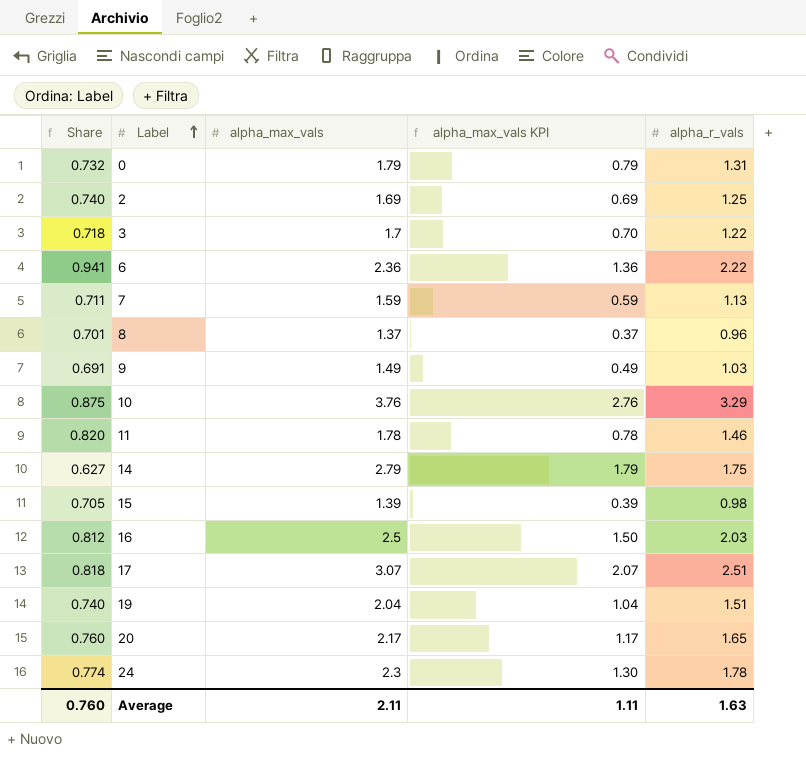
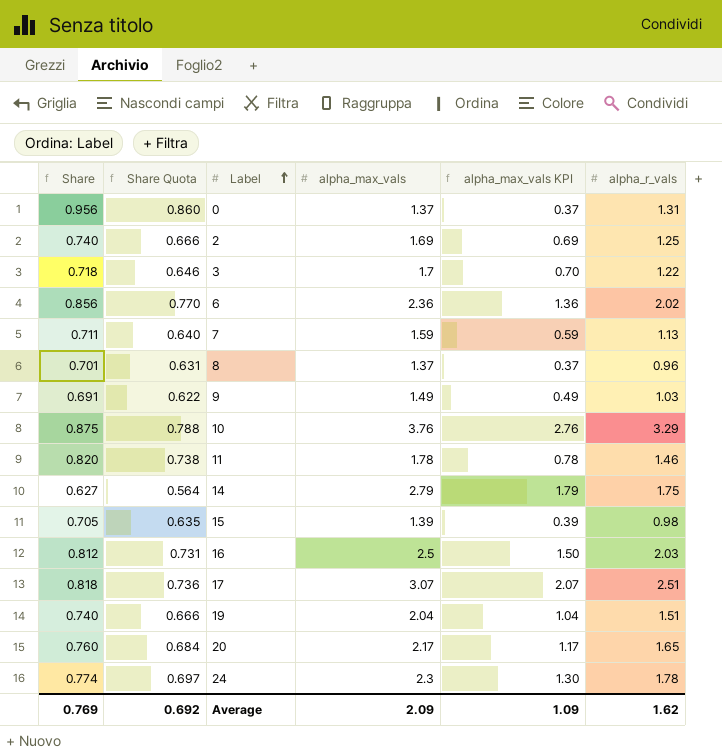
column Share Quota | formula: none -> [Share] * 0.9
0 | Share: 0.732 -> 0.956
0 | alpha_max_vals: 1.79 -> 1.37
0 | alpha_max_vals KPI: 0.79 -> 0.37
6 | Share: 0.941 -> 0.856
6 | alpha_r_vals: 2.22 -> 2.02
Average | Share: 0.760 -> 0.769
Average | alpha_max_vals: 2.11 -> 2.09
Average | alpha_max_vals KPI: 1.11 -> 1.09
Average | alpha_r_vals: 1.63 -> 1.62

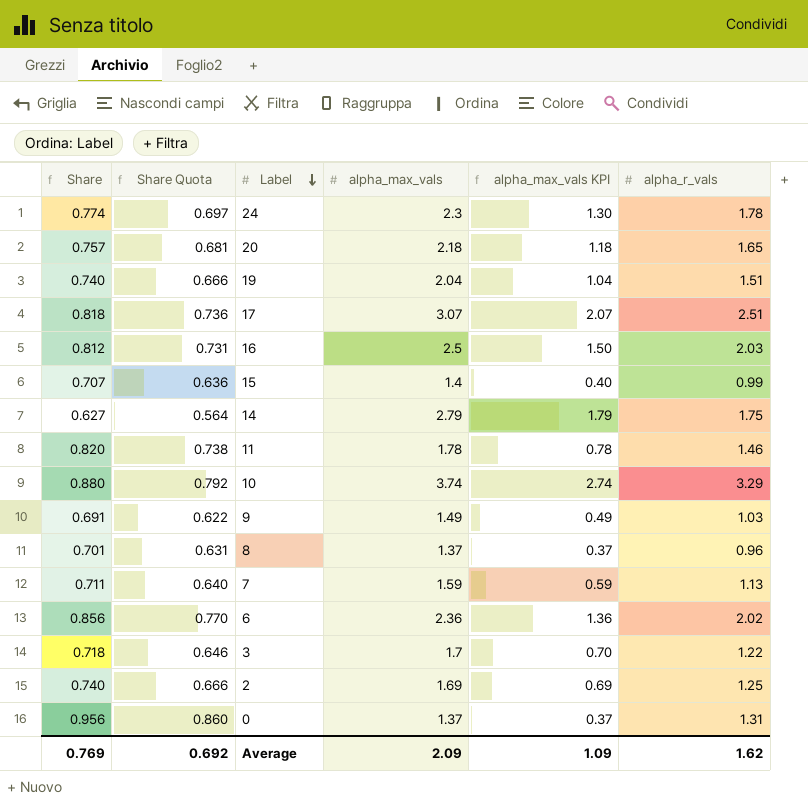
row order: Label ascending -> Label descending
20 | Share: 0.760 -> 0.757
20 | Share Quota: 0.684 -> 0.681
20 | alpha_max_vals: 2.17 -> 2.18
20 | alpha_max_vals KPI: 1.17 -> 1.18
15 | Share: 0.705 -> 0.707
15 | Share Quota: 0.635 -> 0.636
15 | alpha_max_vals: 1.39 -> 1.4
15 | alpha_max_vals KPI: 0.39 -> 0.40
15 | alpha_r_vals: 0.98 -> 0.99
10 | Share: 0.875 -> 0.880
10 | Share Quota: 0.788 -> 0.792
10 | alpha_max_vals: 3.76 -> 3.74
10 | alpha_max_vals KPI: 2.76 -> 2.74

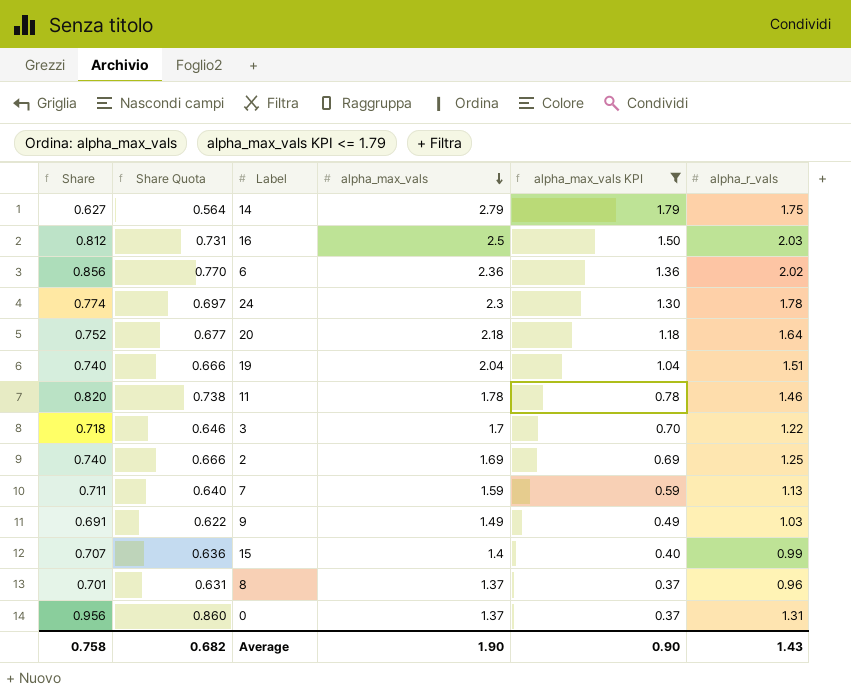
filter: none -> alpha_max_vals KPI <= 1.79
row order: Label descending -> alpha_max_vals descending
20 | Share: 0.757 -> 0.752
20 | Share Quota: 0.681 -> 0.677
20 | alpha_r_vals: 1.65 -> 1.64
Average | Share: 0.769 -> 0.758
Average | Share Quota: 0.692 -> 0.682
Average | alpha_max_vals: 2.09 -> 1.90
Average | alpha_max_vals KPI: 1.09 -> 0.90
Average | alpha_r_vals: 1.62 -> 1.43

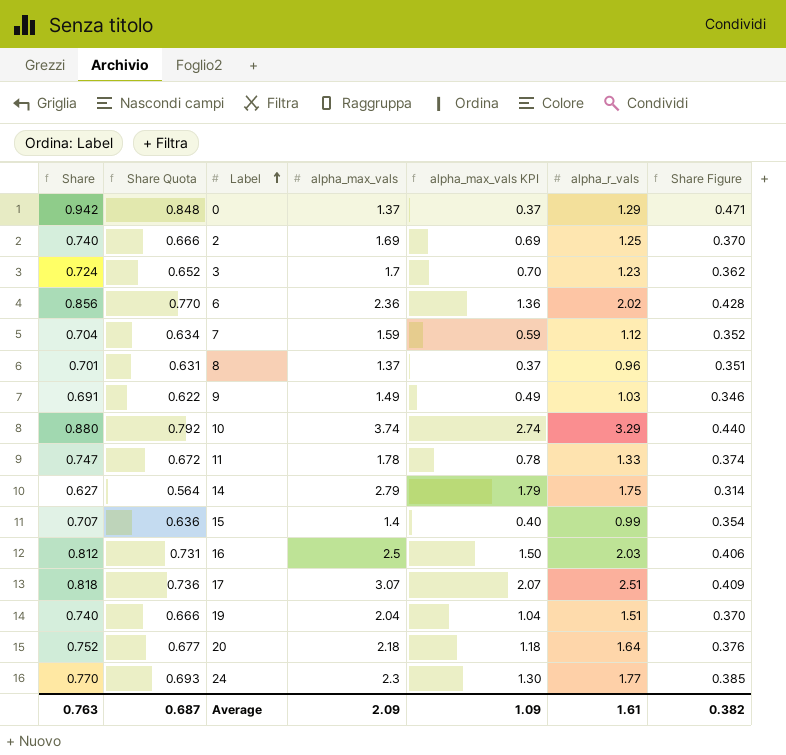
filter: alpha_max_vals KPI <= 1.79 -> none
row order: alpha_max_vals descending -> Label ascending
column Share Figure | formula: none -> [Share] * 0.5
0 | Share: 0.956 -> 0.942
0 | Share Quota: 0.860 -> 0.848
0 | alpha_r_vals: 1.31 -> 1.29
3 | Share: 0.718 -> 0.724
3 | Share Quota: 0.646 -> 0.652
3 | alpha_r_vals: 1.22 -> 1.23
7 | Share: 0.711 -> 0.704
7 | Share Quota: 0.640 -> 0.634
7 | alpha_r_vals: 1.13 -> 1.12
11 | Share: 0.820 -> 0.747
11 | Share Quota: 0.738 -> 0.672
11 | alpha_r_vals: 1.46 -> 1.33
24 | Share: 0.774 -> 0.770
24 | Share Quota: 0.697 -> 0.693
24 | alpha_r_vals: 1.78 -> 1.77
Average | Share: 0.758 -> 0.763
Average | Share Quota: 0.682 -> 0.687
Average | alpha_max_vals: 1.90 -> 2.09
Average | alpha_max_vals KPI: 0.90 -> 1.09
Average | alpha_r_vals: 1.43 -> 1.61

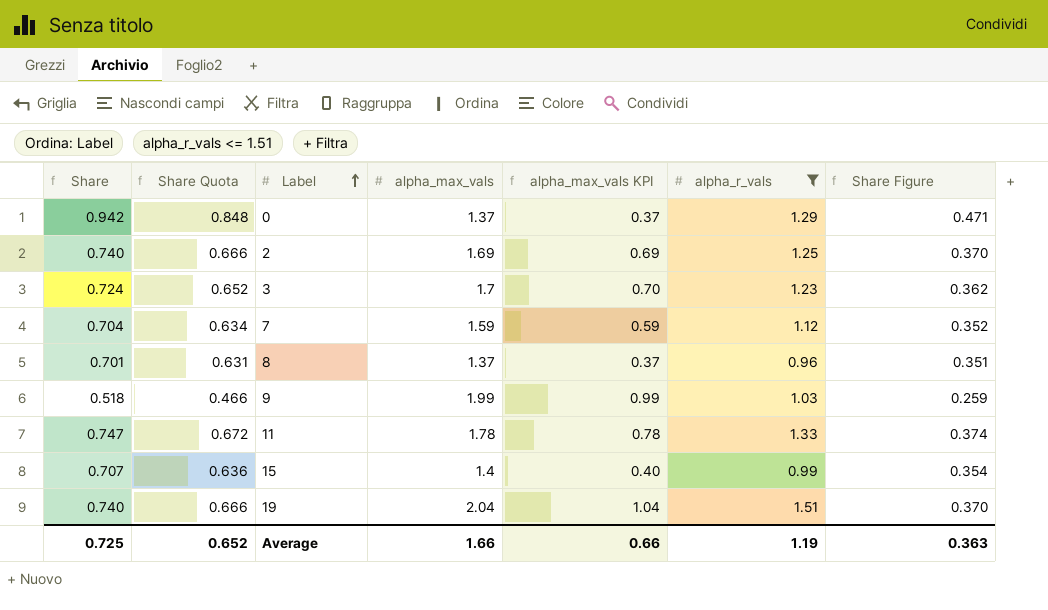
filter: none -> alpha_r_vals <= 1.51
9 | Share: 0.691 -> 0.518
9 | Share Quota: 0.622 -> 0.466
9 | alpha_max_vals: 1.49 -> 1.99
9 | alpha_max_vals KPI: 0.49 -> 0.99
9 | Share Figure: 0.346 -> 0.259
Average | Share: 0.763 -> 0.725
Average | Share Quota: 0.687 -> 0.652
Average | alpha_max_vals: 2.09 -> 1.66
Average | alpha_max_vals KPI: 1.09 -> 0.66
Average | alpha_r_vals: 1.61 -> 1.19
Average | Share Figure: 0.382 -> 0.363

